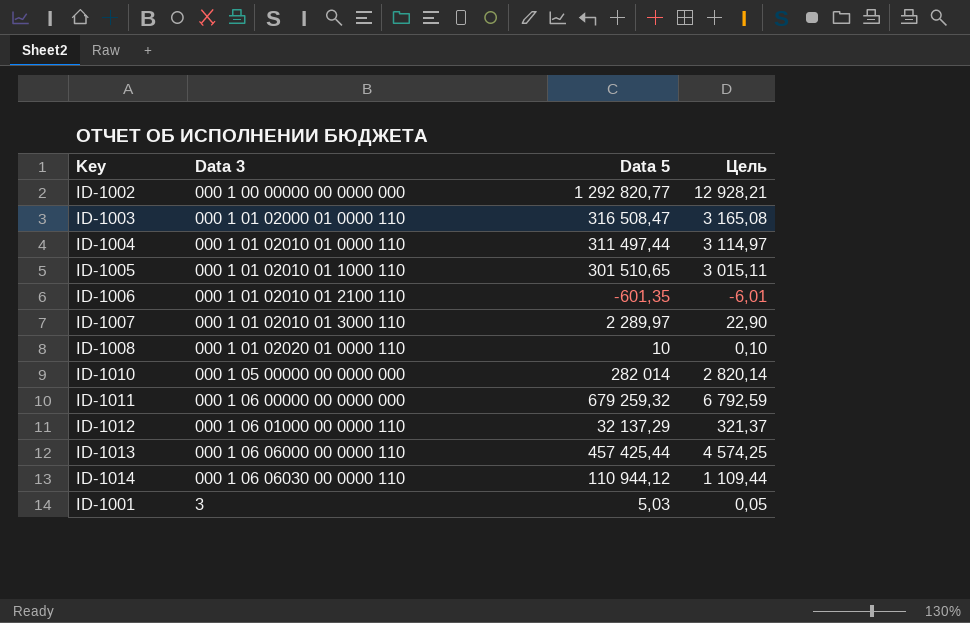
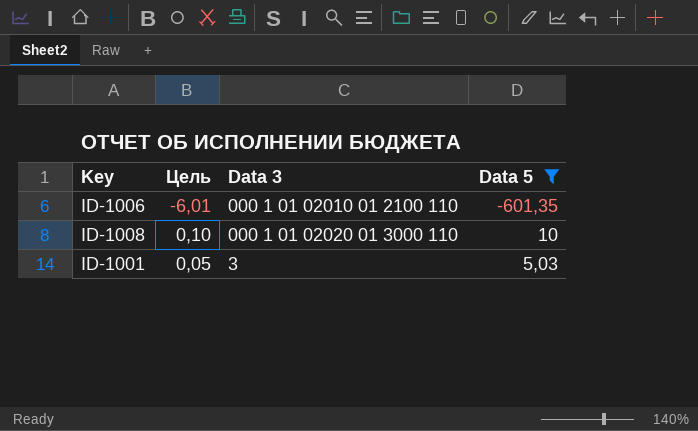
filter: none -> Data 5 <= 10
column Цель | position: 4 -> 2
ID-1008 | Data 3: 000 1 01 02020 01 0000 110 -> 000 1 01 02020 01 3000 110

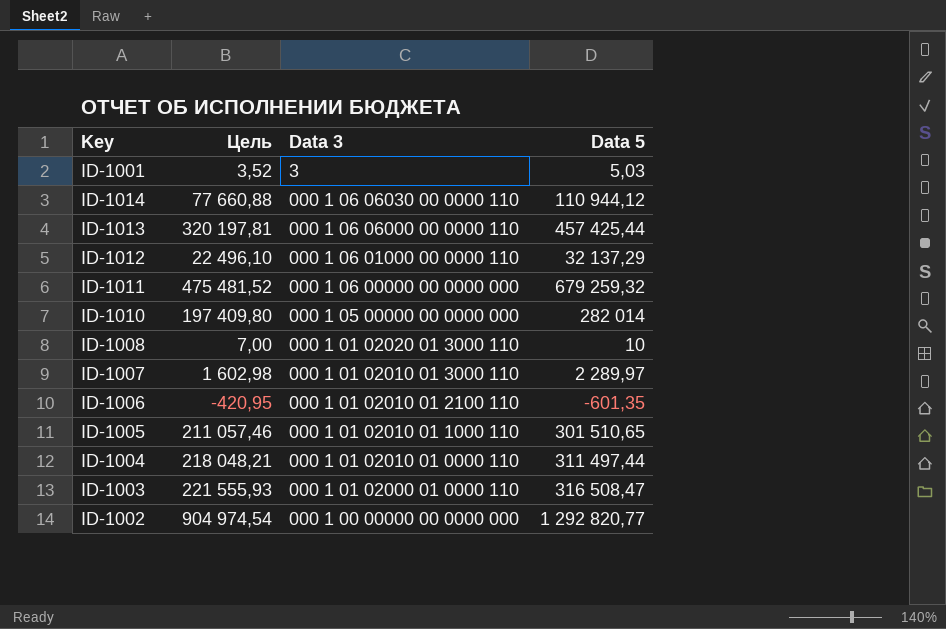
filter: Data 5 <= 10 -> none
row order: Data 3 ascending -> Data 3 descending
column Цель | formula: [Data 5] * 0,01 -> [Data 5] * 0,7

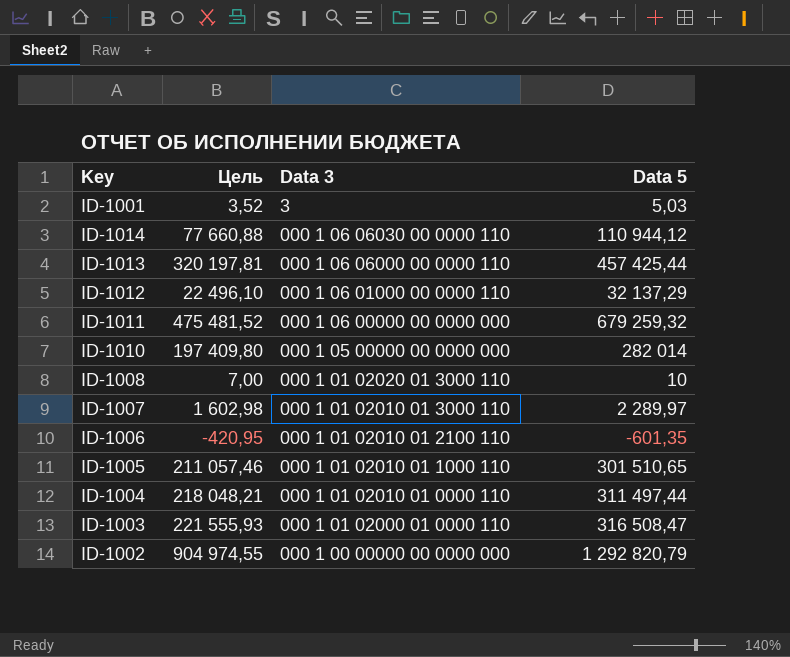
ID-1002 | Цель: 904 974,54 -> 904 974,55
ID-1002 | Data 5: 1 292 820,77 -> 1 292 820,79

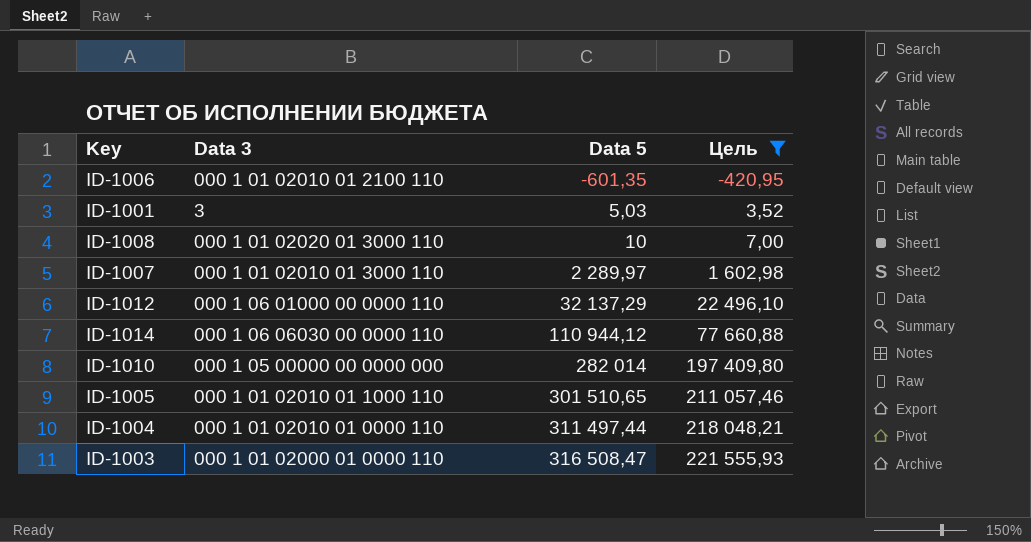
filter: none -> Цель <= 221 555,93
row order: Data 3 descending -> Data 5 ascending
column Цель | position: 2 -> 4

